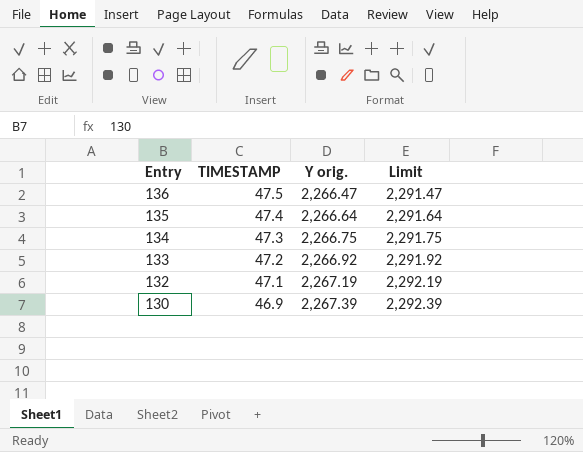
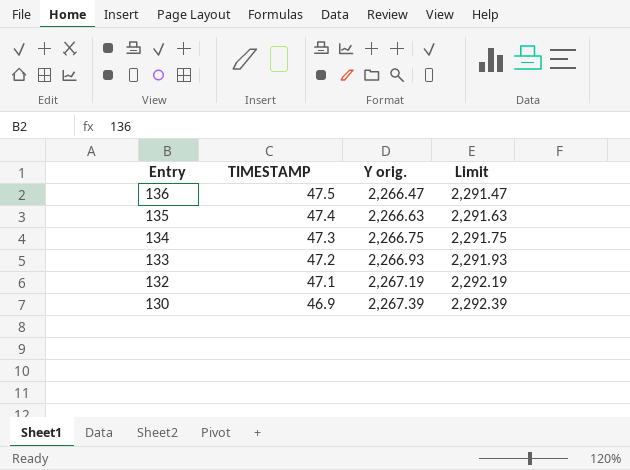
135 | Y orig.: 2,266.64 -> 2,266.63
135 | Limit: 2,291.64 -> 2,291.63
133 | Y orig.: 2,266.92 -> 2,266.93
133 | Limit: 2,291.92 -> 2,291.93

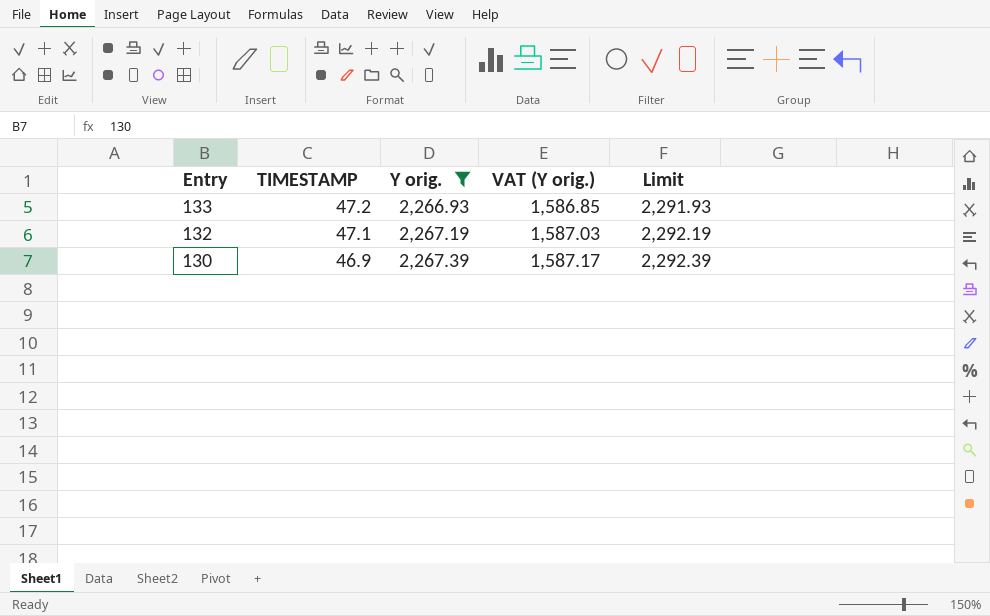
filter: none -> Y orig. >= 2,266.93
column VAT (Y orig.) | formula: none -> [Y orig.] * 0.7

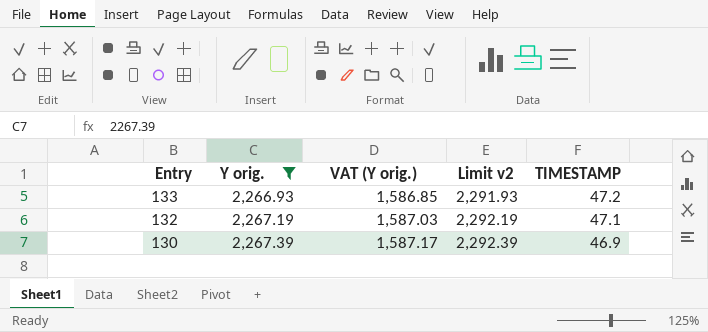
column name: Limit -> Limit v2
column TIMESTAMP | position: 2 -> 5

